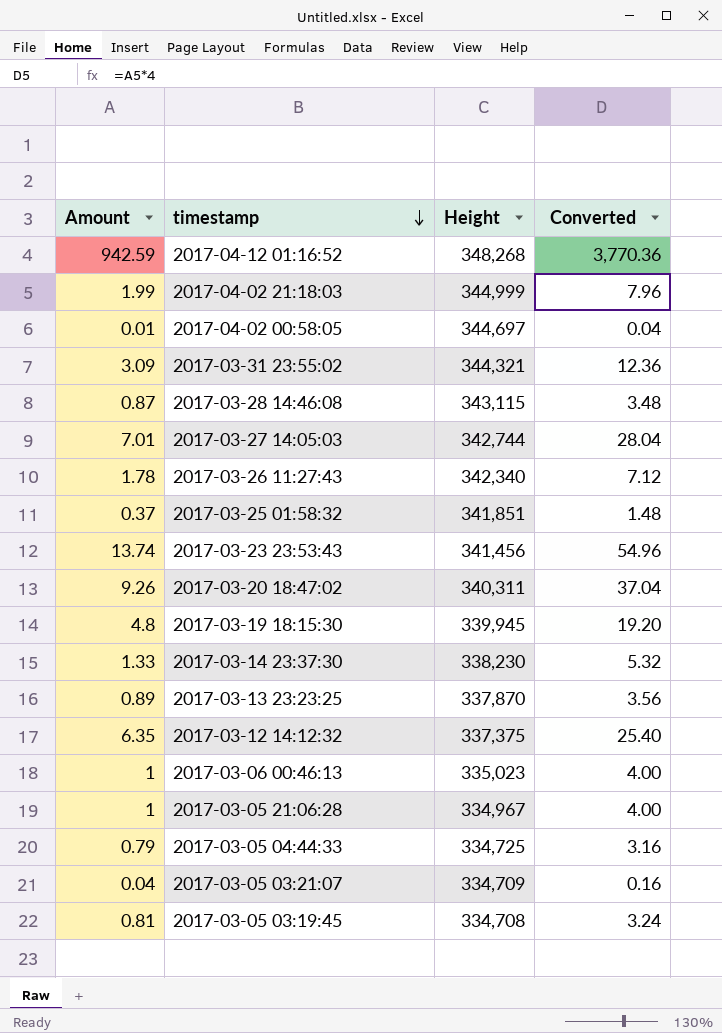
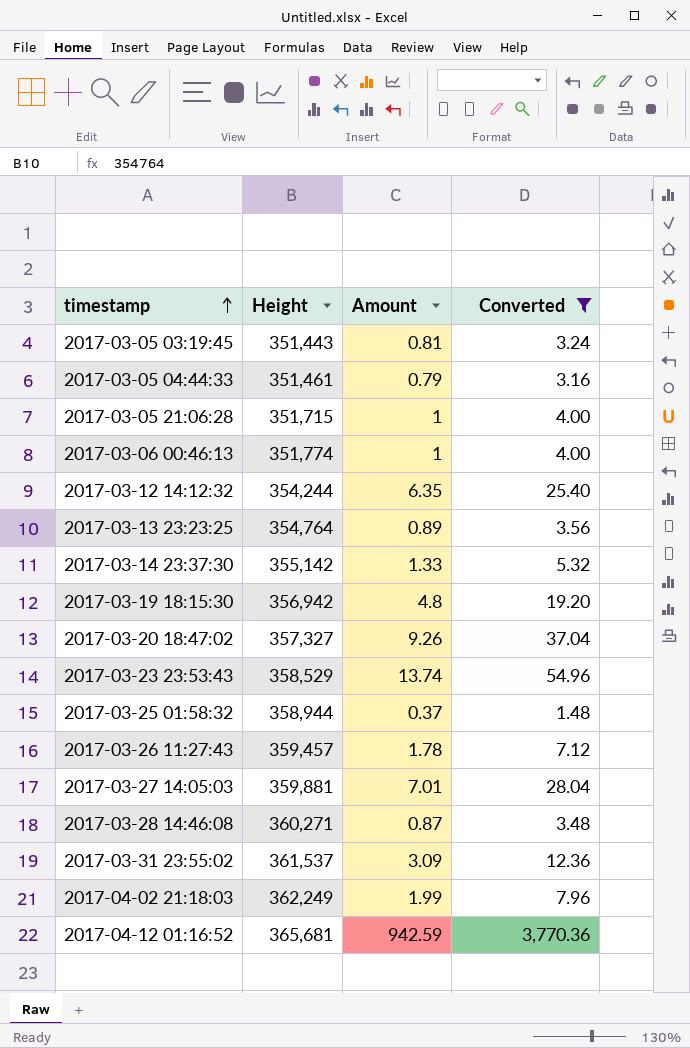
filter: none -> Converted >= 1.48
row order: timestamp descending -> timestamp ascending
column Amount | position: 1 -> 3
2017-03-05 03:19:45 | Height: 334,708 -> 351,443
2017-03-05 04:44:33 | Height: 334,725 -> 351,461
2017-03-05 21:06:28 | Height: 334,967 -> 351,715
2017-03-06 00:46:13 | Height: 335,023 -> 351,774
2017-03-12 14:12:32 | Height: 337,375 -> 354,244
2017-03-13 23:23:25 | Height: 337,870 -> 354,764
2017-03-14 23:37:30 | Height: 338,230 -> 355,142
2017-03-19 18:15:30 | Height: 339,945 -> 356,942
2017-03-20 18:47:02 | Height: 340,311 -> 357,327
2017-03-23 23:53:43 | Height: 341,456 -> 358,529
2017-03-25 01:58:32 | Height: 341,851 -> 358,944
2017-03-26 11:27:43 | Height: 342,340 -> 359,457
2017-03-27 14:05:03 | Height: 342,744 -> 359,881
2017-03-28 14:46:08 | Height: 343,115 -> 360,271
2017-03-31 23:55:02 | Height: 344,321 -> 361,537
2017-04-02 21:18:03 | Height: 344,999 -> 362,249
2017-04-12 01:16:52 | Height: 348,268 -> 365,681

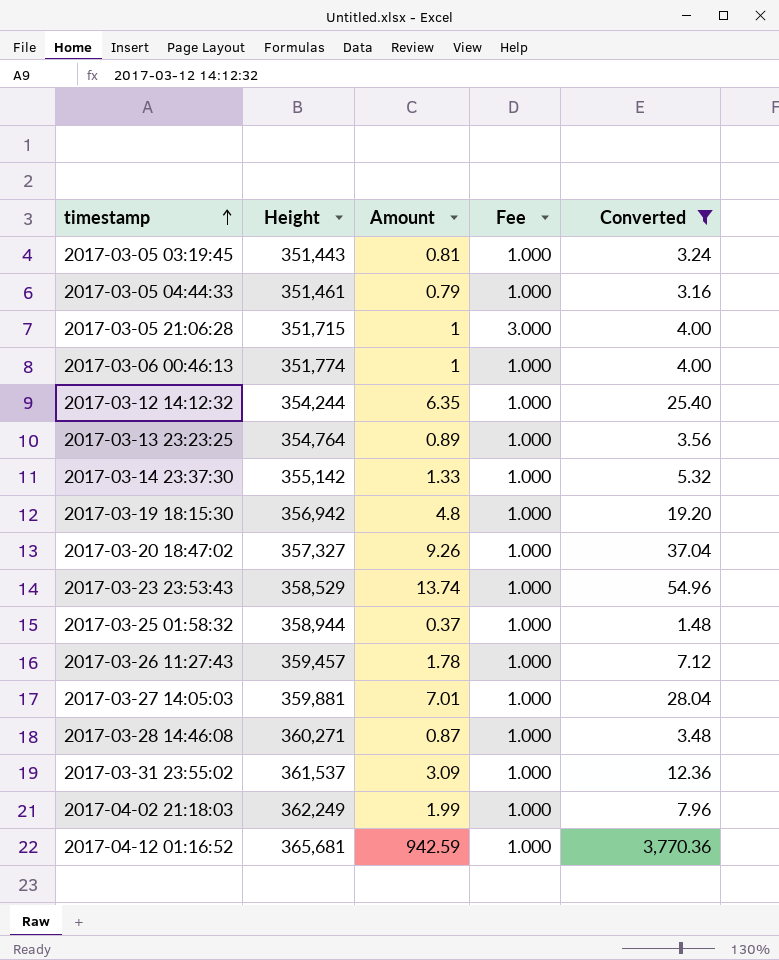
column Fee | position: none -> 4

